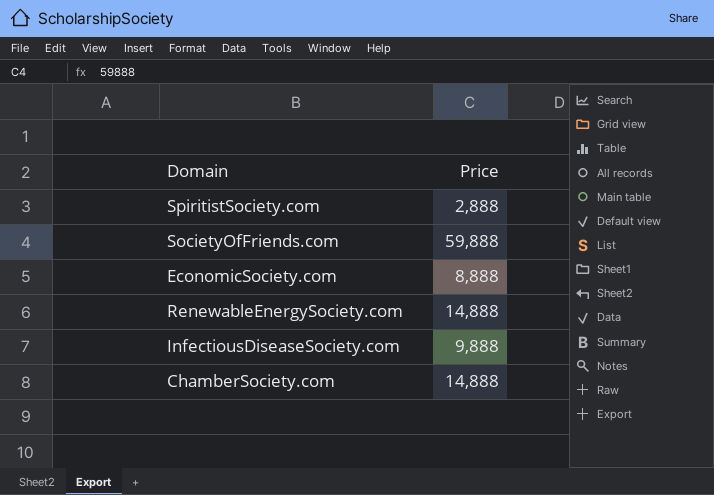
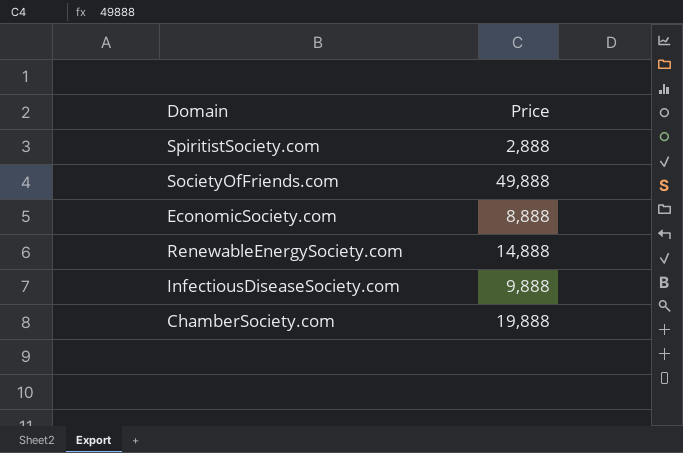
SocietyOfFriends.com | Price: 59,888 -> 49,888
ChamberSociety.com | Price: 14,888 -> 19,888

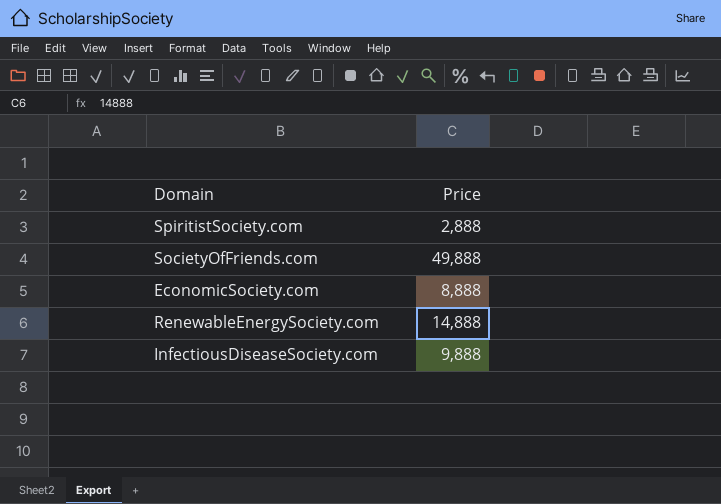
row ChamberSociety.com: 19,888 -> none

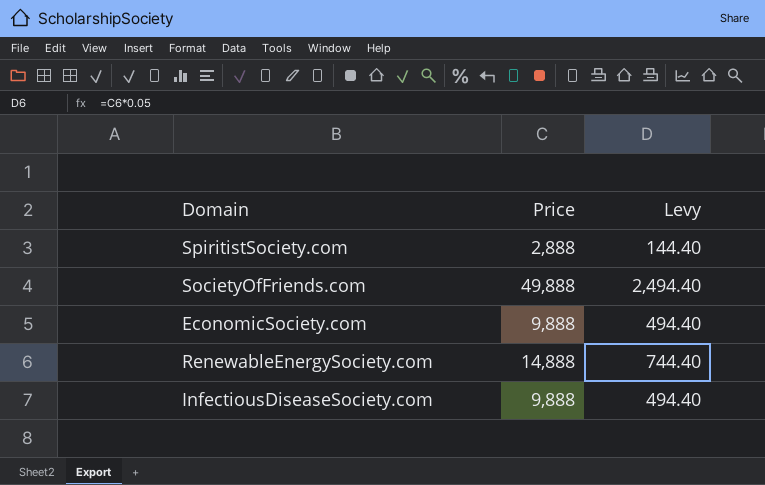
column Levy | formula: none -> [Price] * 0.05
EconomicSociety.com | Price: 8,888 -> 9,888

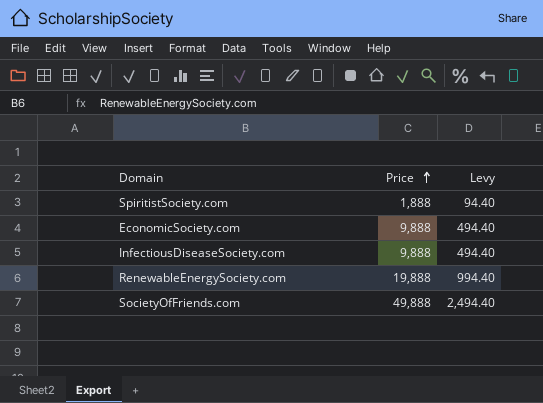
row order: none -> Price ascending
SpiritistSociety.com | Price: 2,888 -> 1,888
SpiritistSociety.com | Levy: 144.40 -> 94.40
RenewableEnergySociety.com | Price: 14,888 -> 19,888
RenewableEnergySociety.com | Levy: 744.40 -> 994.40

